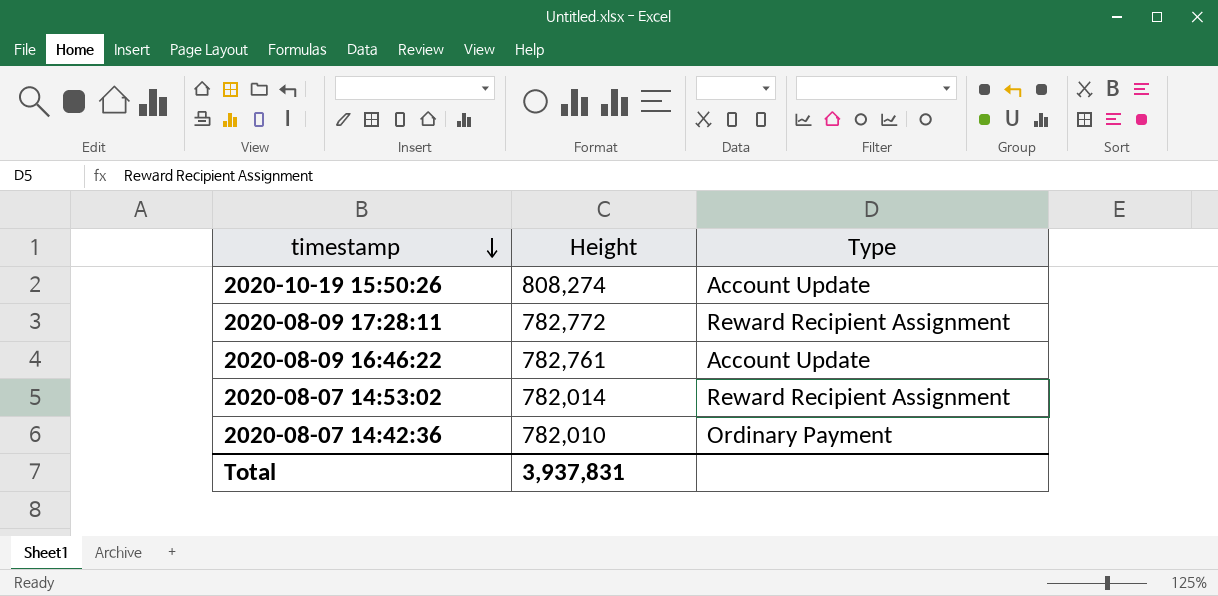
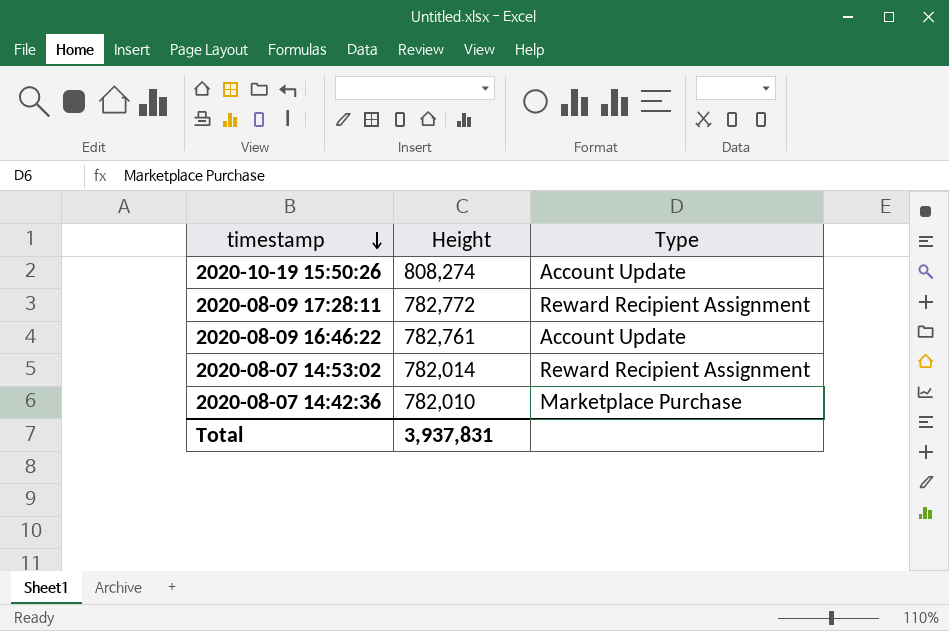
2020-08-07 14:42:36 | Type: Ordinary Payment -> Marketplace Purchase

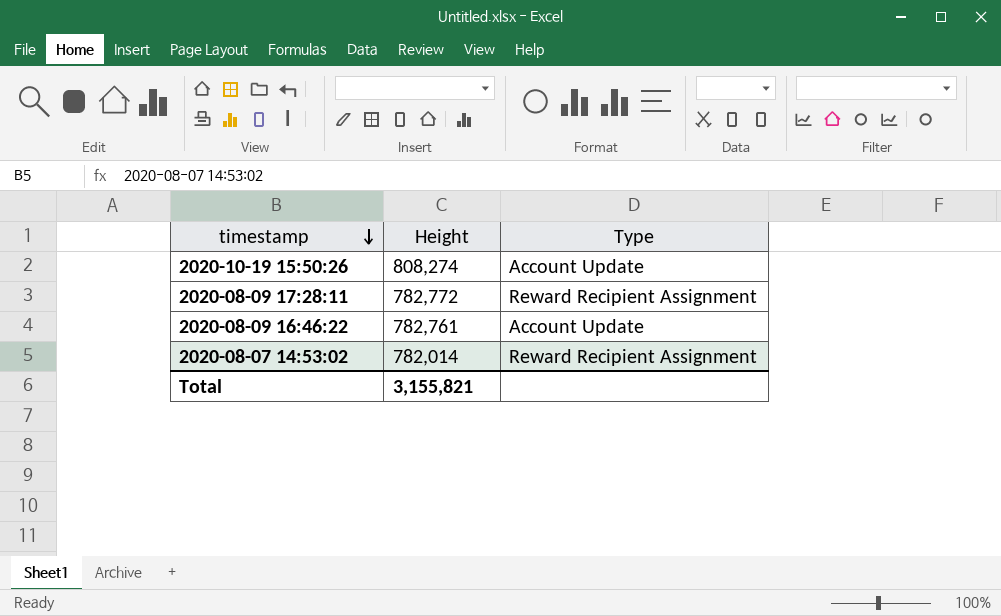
row 2020-08-07 14:42:36: 782,010 | Marketplace Purchase -> none
Total | Height: 3,937,831 -> 3,155,821

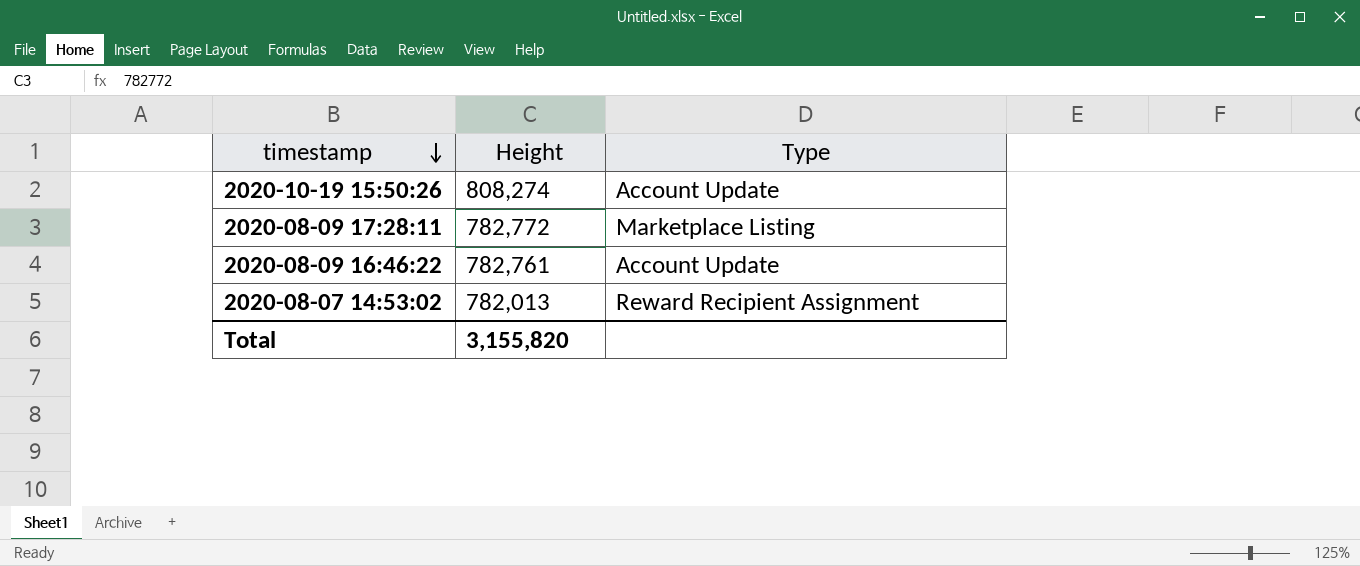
2020-08-09 17:28:11 | Type: Reward Recipient Assignment -> Marketplace Listing
2020-08-07 14:53:02 | Height: 782,014 -> 782,013
Total | Height: 3,155,821 -> 3,155,820

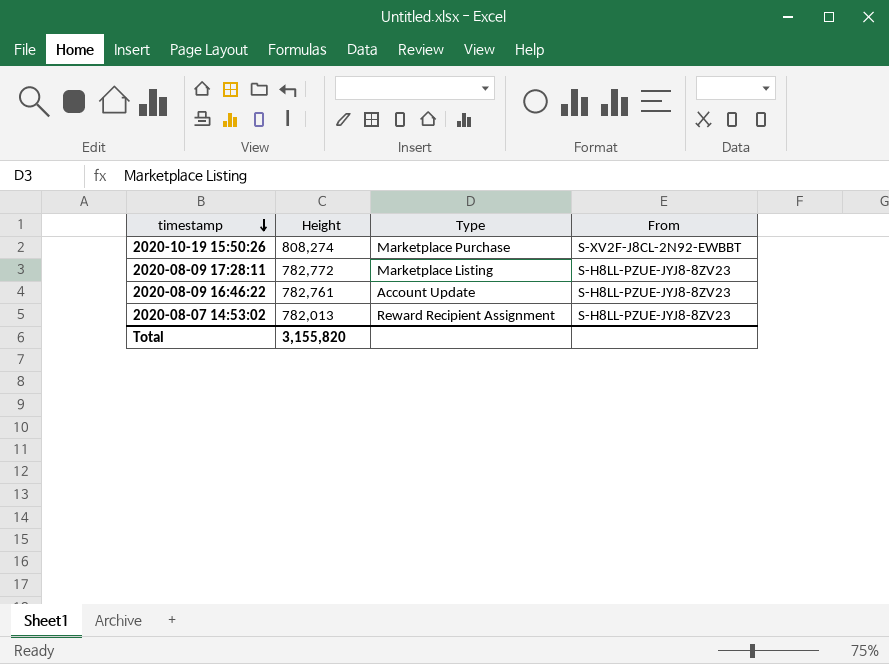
column From | position: none -> 4
2020-10-19 15:50:26 | Type: Account Update -> Marketplace Purchase

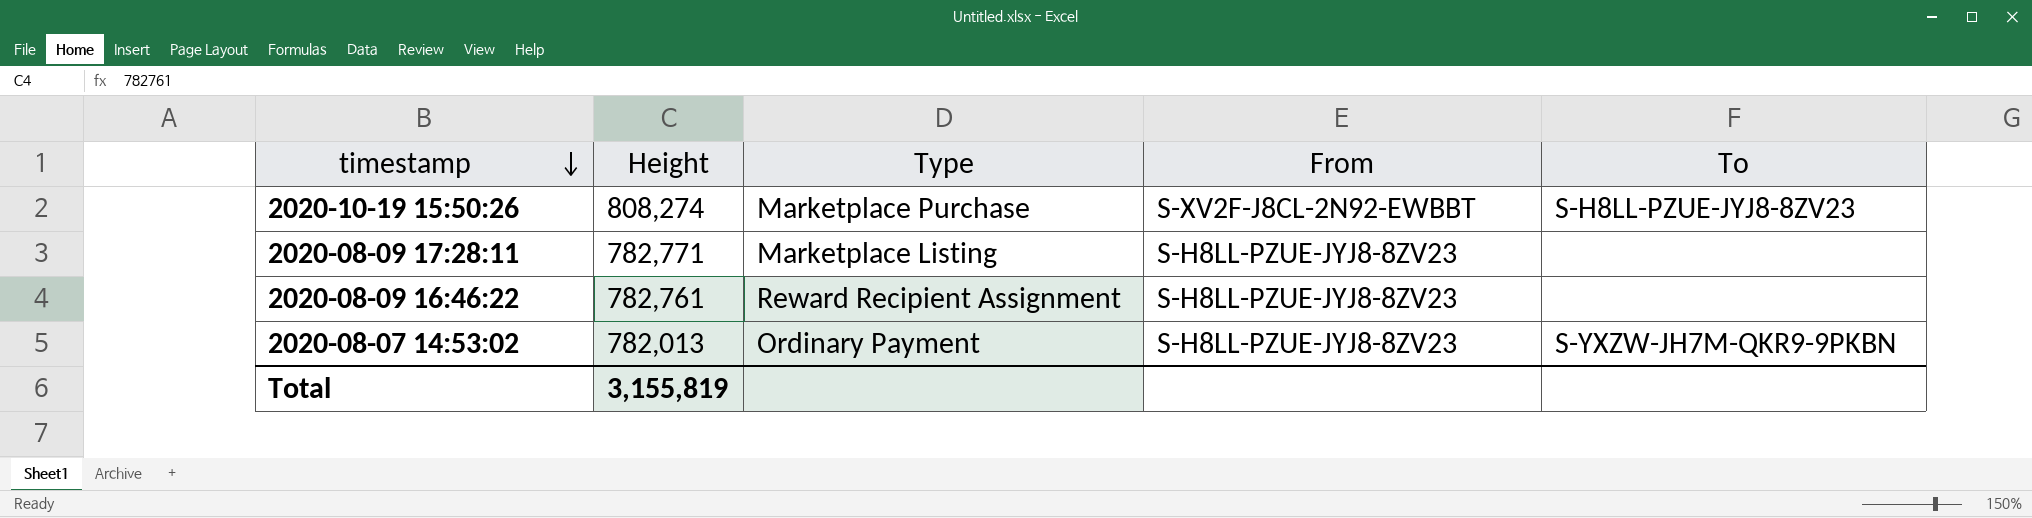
column To | position: none -> 5
2020-08-09 17:28:11 | Height: 782,772 -> 782,771
2020-08-09 16:46:22 | Type: Account Update -> Reward Recipient Assignment
2020-08-07 14:53:02 | Type: Reward Recipient Assignment -> Ordinary Payment
Total | Height: 3,155,820 -> 3,155,819

